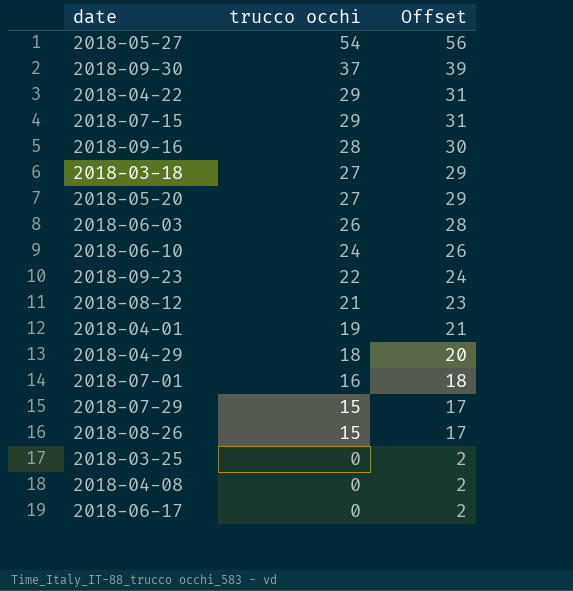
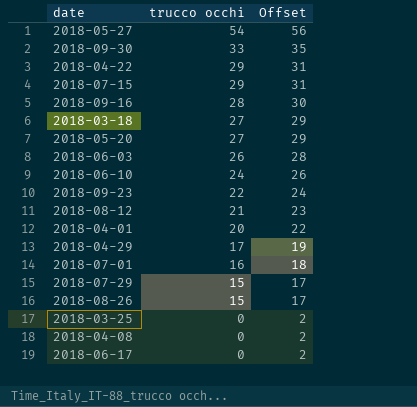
2018-09-30 | trucco occhi: 37 -> 33
2018-09-30 | Offset: 39 -> 35
2018-04-01 | trucco occhi: 19 -> 20
2018-04-01 | Offset: 21 -> 22
2018-04-29 | trucco occhi: 18 -> 17
2018-04-29 | Offset: 20 -> 19

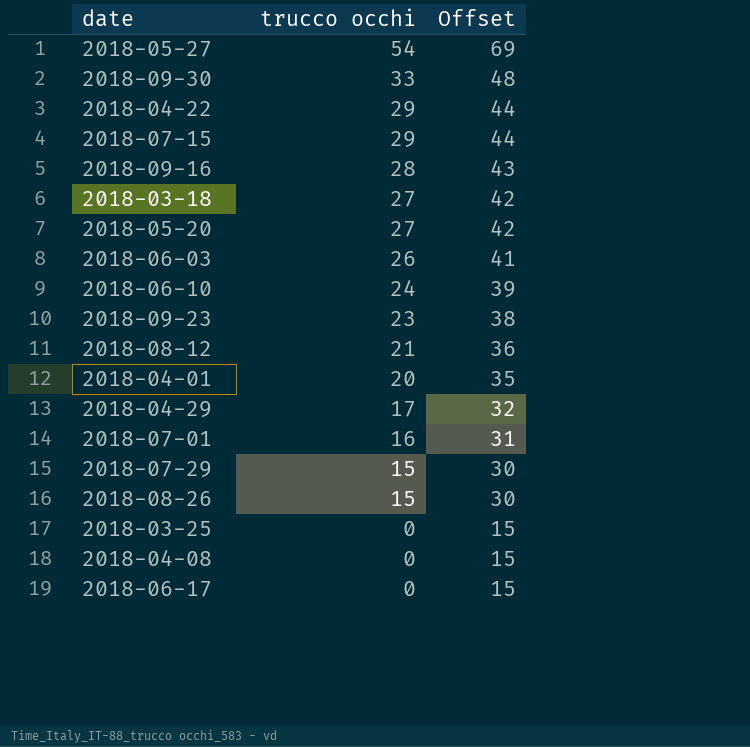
column Offset | formula: [trucco occhi] + 2 -> [trucco occhi] + 15
2018-09-23 | trucco occhi: 22 -> 23

